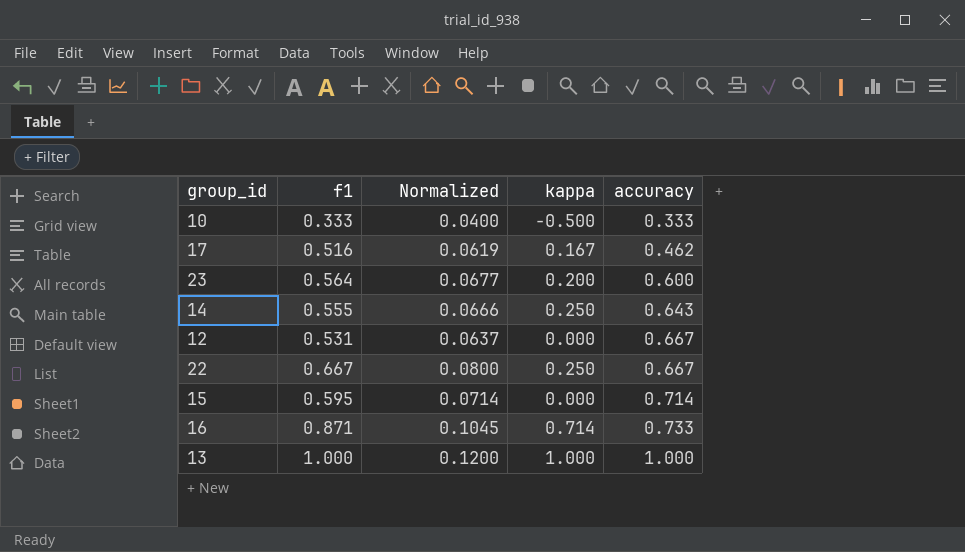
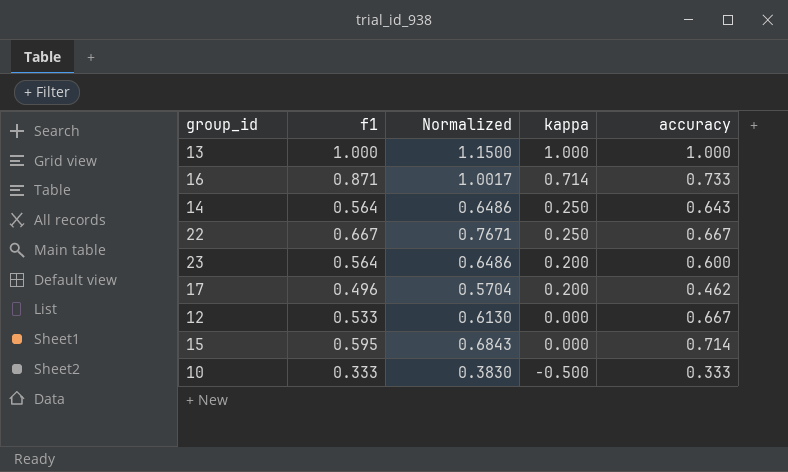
row order: accuracy ascending -> kappa descending
column Normalized | formula: [f1] * 0.12 -> [f1] * 1.15
14 | f1: 0.555 -> 0.564
17 | f1: 0.516 -> 0.496
17 | kappa: 0.167 -> 0.200
12 | f1: 0.531 -> 0.533

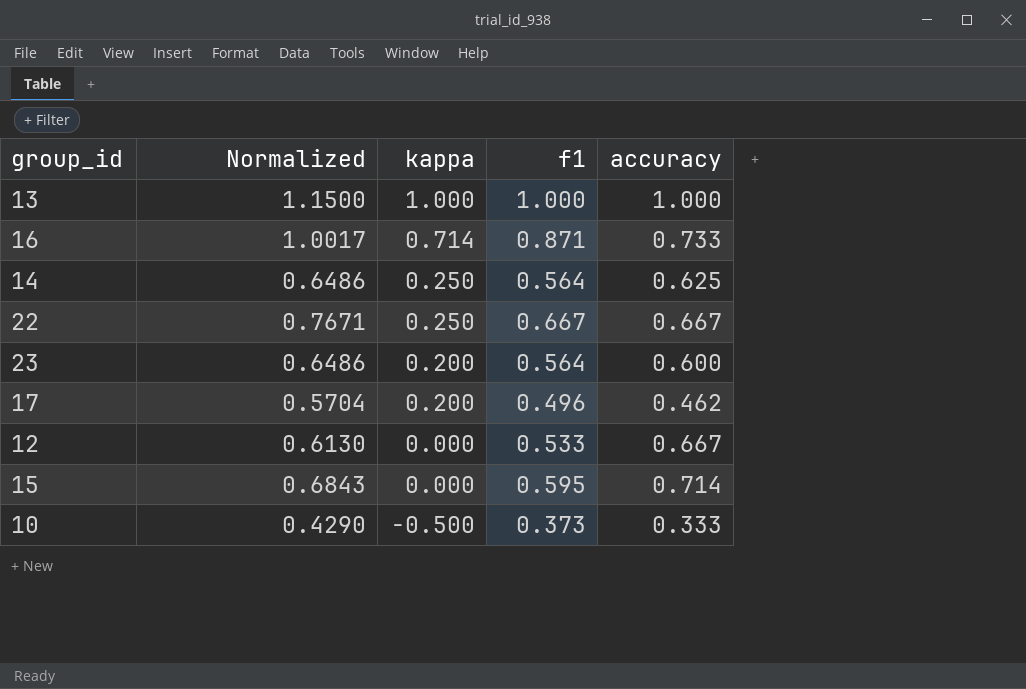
column f1 | position: 2 -> 4
14 | accuracy: 0.643 -> 0.625
10 | Normalized: 0.3830 -> 0.4290
10 | f1: 0.333 -> 0.373

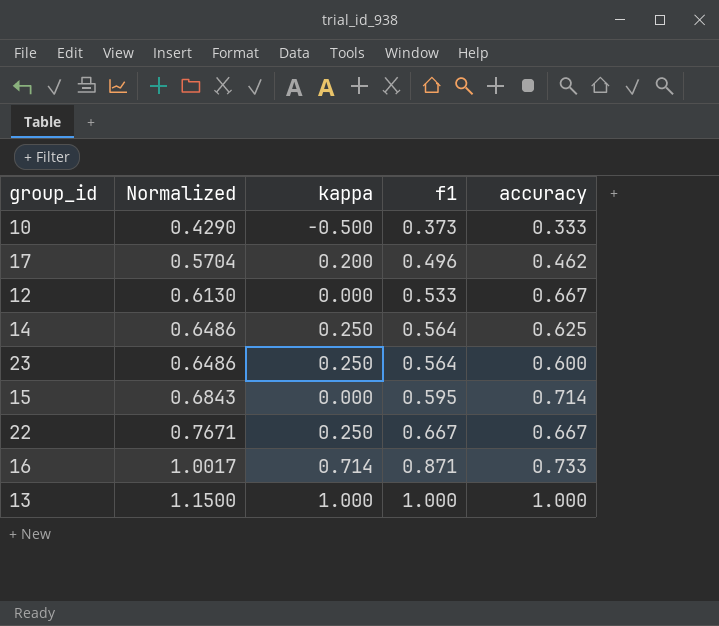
row order: kappa descending -> Normalized ascending
23 | kappa: 0.200 -> 0.250

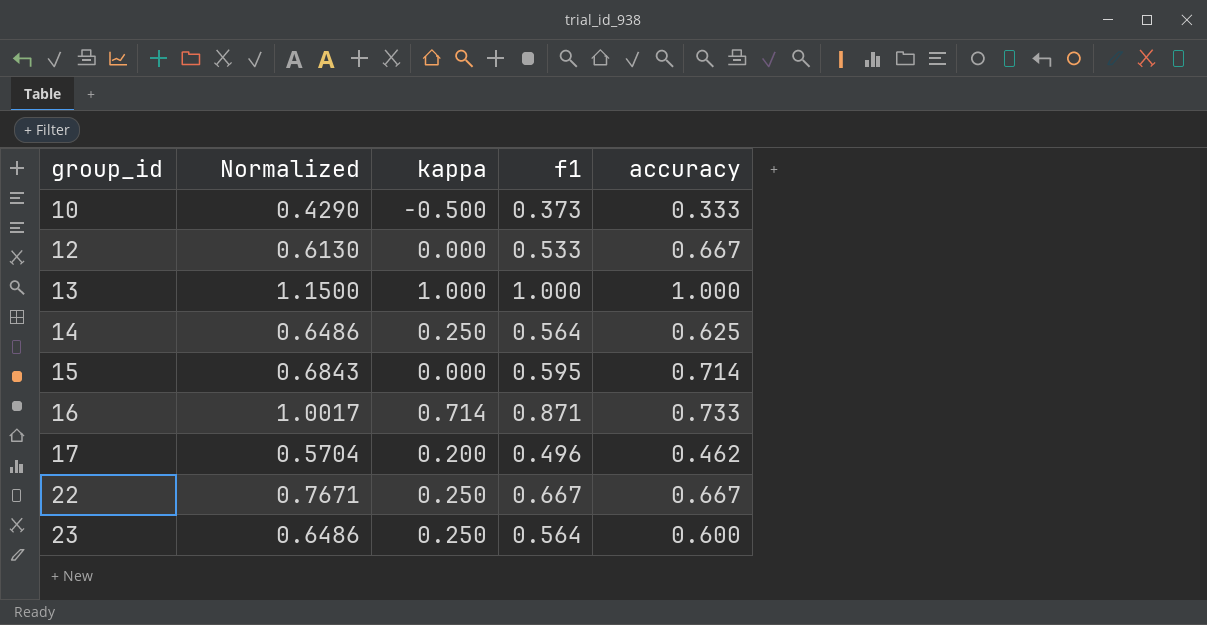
row order: Normalized ascending -> group_id ascending

